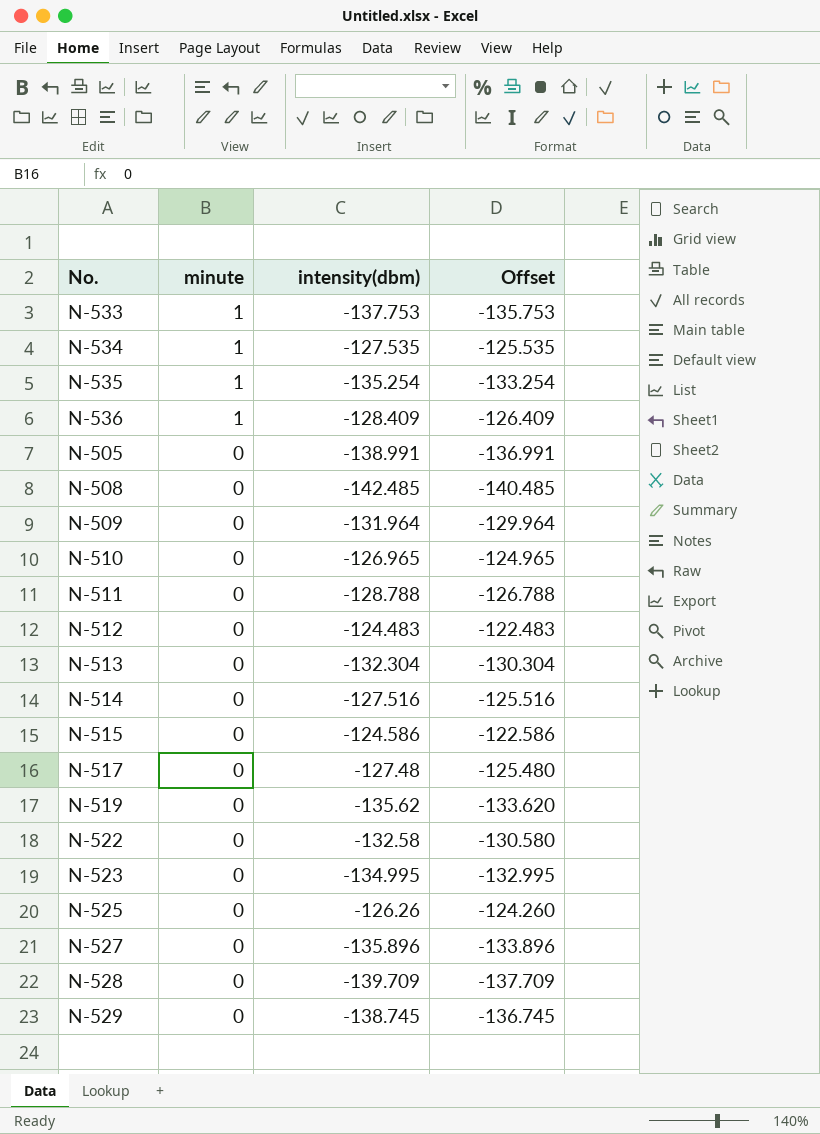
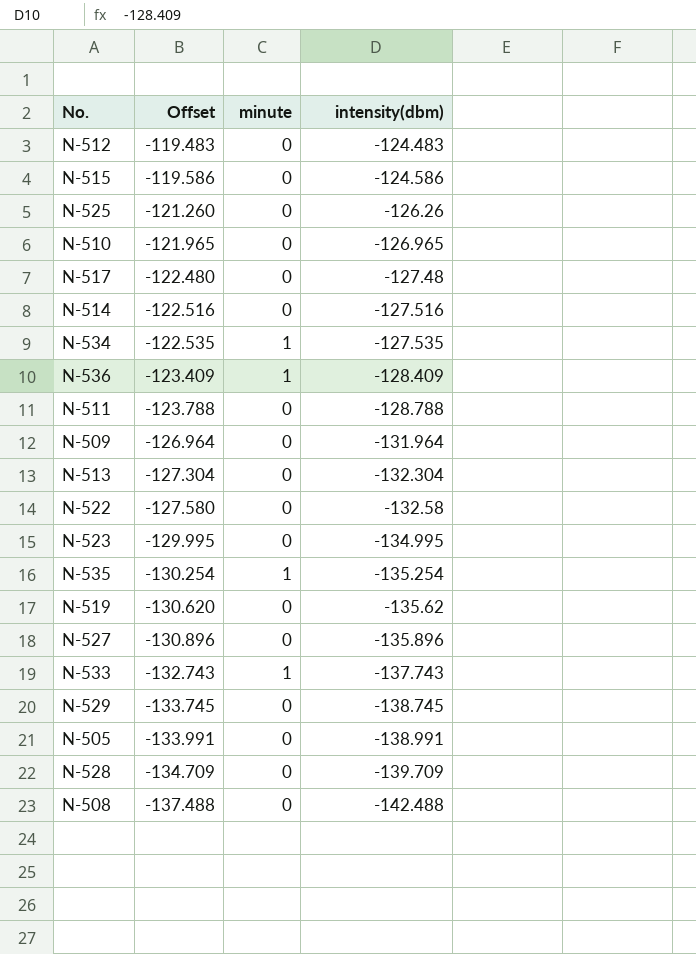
row order: minute descending -> Offset descending
column Offset | formula: [intensity(dbm)] + 2 -> [intensity(dbm)] + 5
column Offset | position: 4 -> 2
N-533 | intensity(dbm): -137.753 -> -137.743
N-508 | intensity(dbm): -142.485 -> -142.488

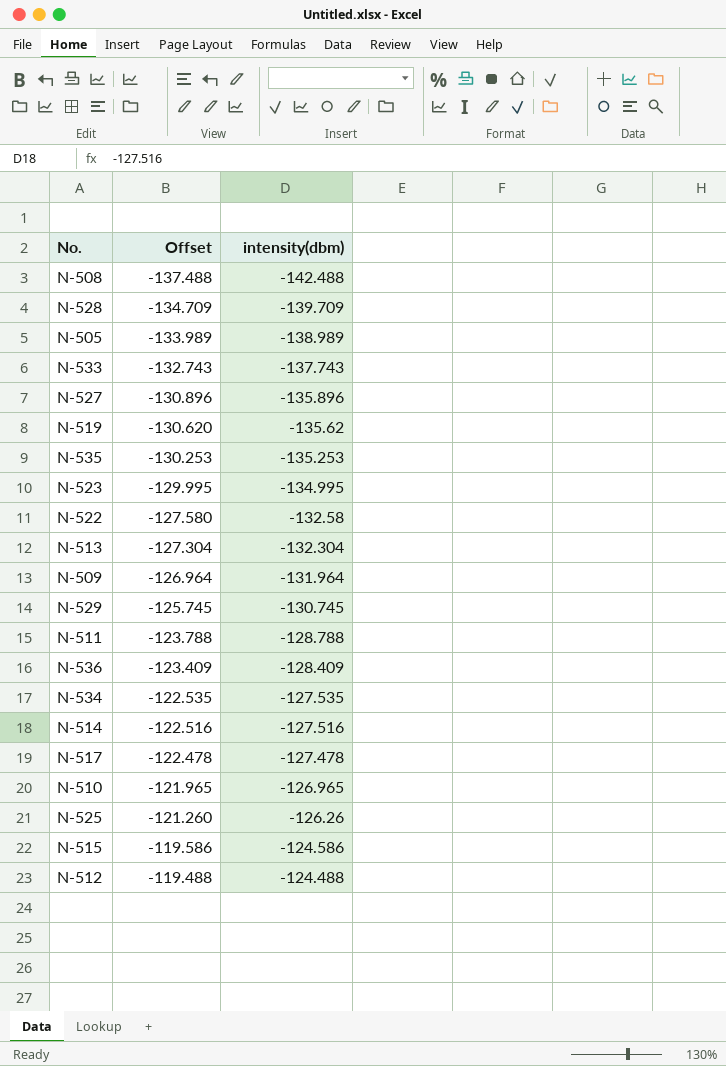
row order: Offset descending -> Offset ascending
column minute | position: 3 -> none
N-505 | Offset: -133.991 -> -133.989
N-505 | intensity(dbm): -138.991 -> -138.989
N-535 | Offset: -130.254 -> -130.253
N-535 | intensity(dbm): -135.254 -> -135.253
N-529 | Offset: -133.745 -> -125.745
N-529 | intensity(dbm): -138.745 -> -130.745
N-517 | Offset: -122.480 -> -122.478
N-517 | intensity(dbm): -127.48 -> -127.478
N-512 | Offset: -119.483 -> -119.488
N-512 | intensity(dbm): -124.483 -> -124.488

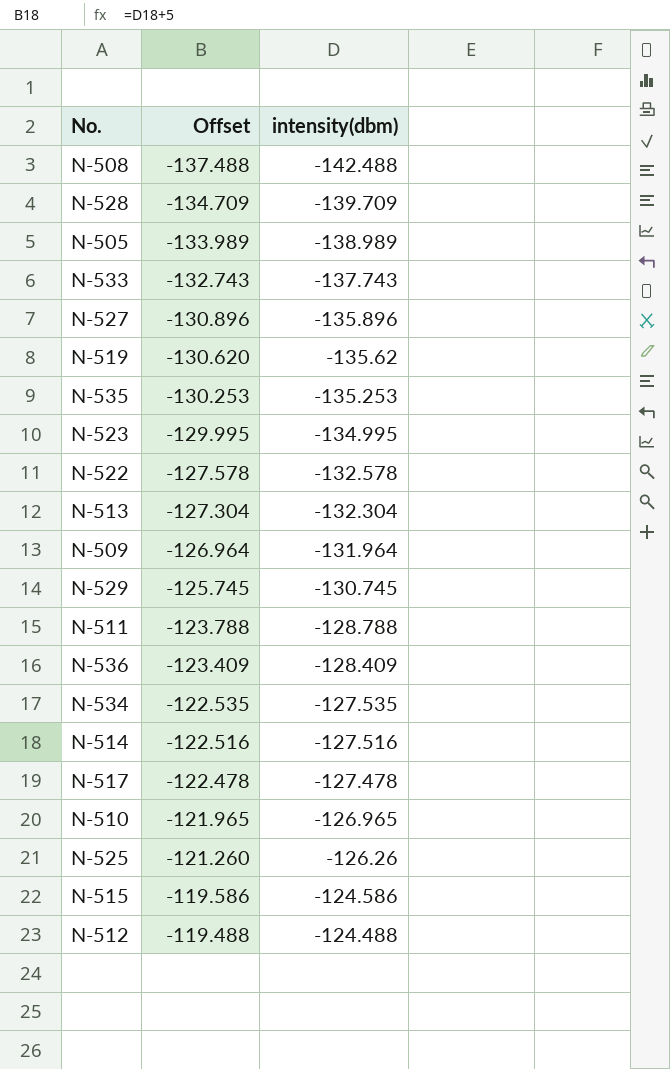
N-522 | Offset: -127.580 -> -127.578
N-522 | intensity(dbm): -132.58 -> -132.578

